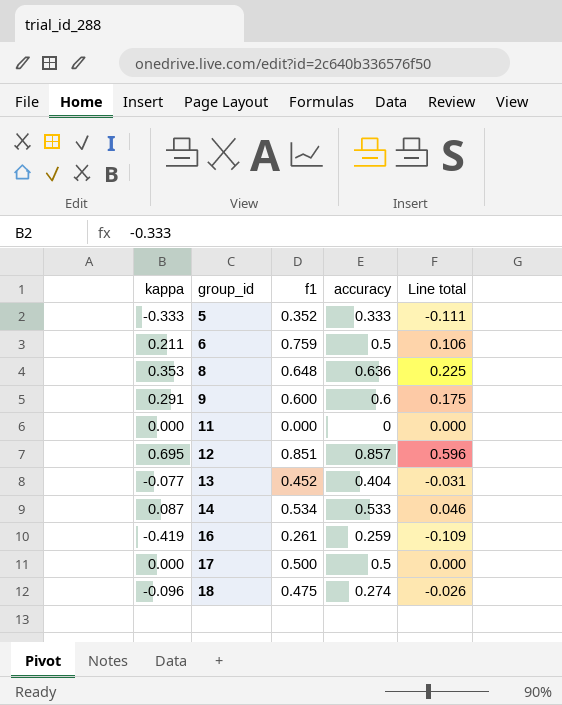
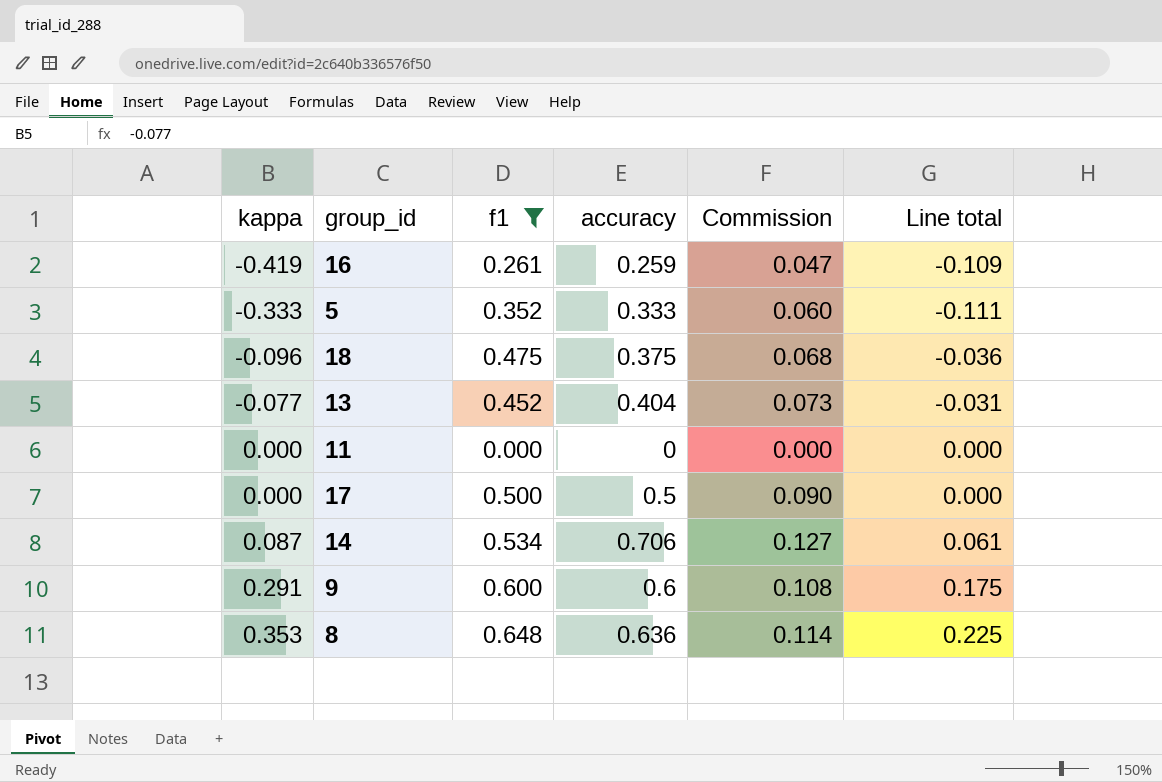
filter: none -> f1 <= 0.648
row order: group_id ascending -> kappa ascending
column Commission | formula: none -> [accuracy] * 0.18
18 | accuracy: 0.274 -> 0.375
18 | Line total: -0.026 -> -0.036
14 | accuracy: 0.533 -> 0.706
14 | Line total: 0.046 -> 0.061

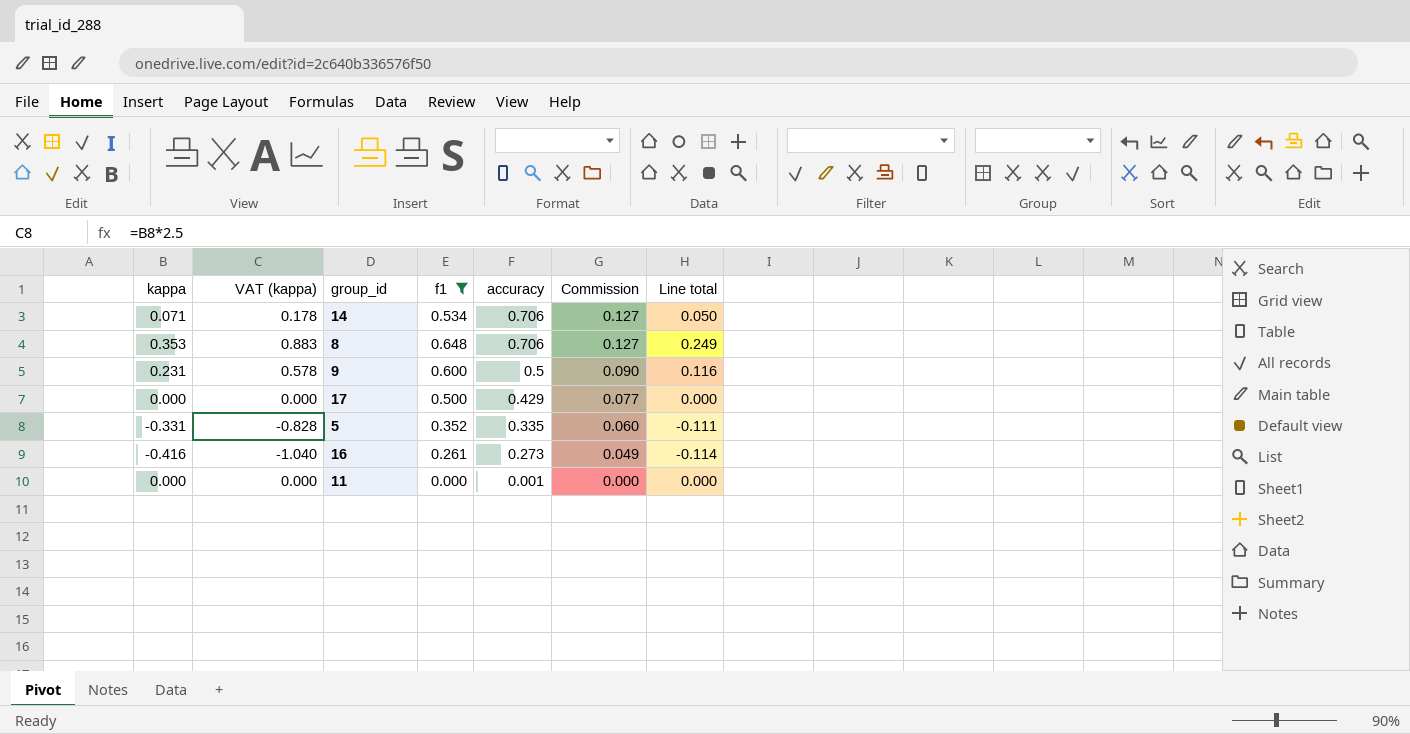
row order: kappa ascending -> accuracy descending
column VAT (kappa) | formula: none -> [kappa] * 2.5
row 18: -0.096 | 0.475 | 0.375 | 0.068 | -0.036 -> none
row 13: -0.077 | 0.452 | 0.404 | 0.073 | -0.031 -> none
14 | kappa: 0.087 -> 0.071
14 | Line total: 0.061 -> 0.050
8 | accuracy: 0.636 -> 0.706
8 | Commission: 0.114 -> 0.127
8 | Line total: 0.225 -> 0.249
9 | kappa: 0.291 -> 0.231
9 | accuracy: 0.6 -> 0.5
9 | Commission: 0.108 -> 0.090
9 | Line total: 0.175 -> 0.116
17 | accuracy: 0.5 -> 0.429
17 | Commission: 0.090 -> 0.077
5 | kappa: -0.333 -> -0.331
5 | accuracy: 0.333 -> 0.335
16 | kappa: -0.419 -> -0.416
16 | accuracy: 0.259 -> 0.273
16 | Commission: 0.047 -> 0.049
16 | Line total: -0.109 -> -0.114
11 | accuracy: 0 -> 0.001

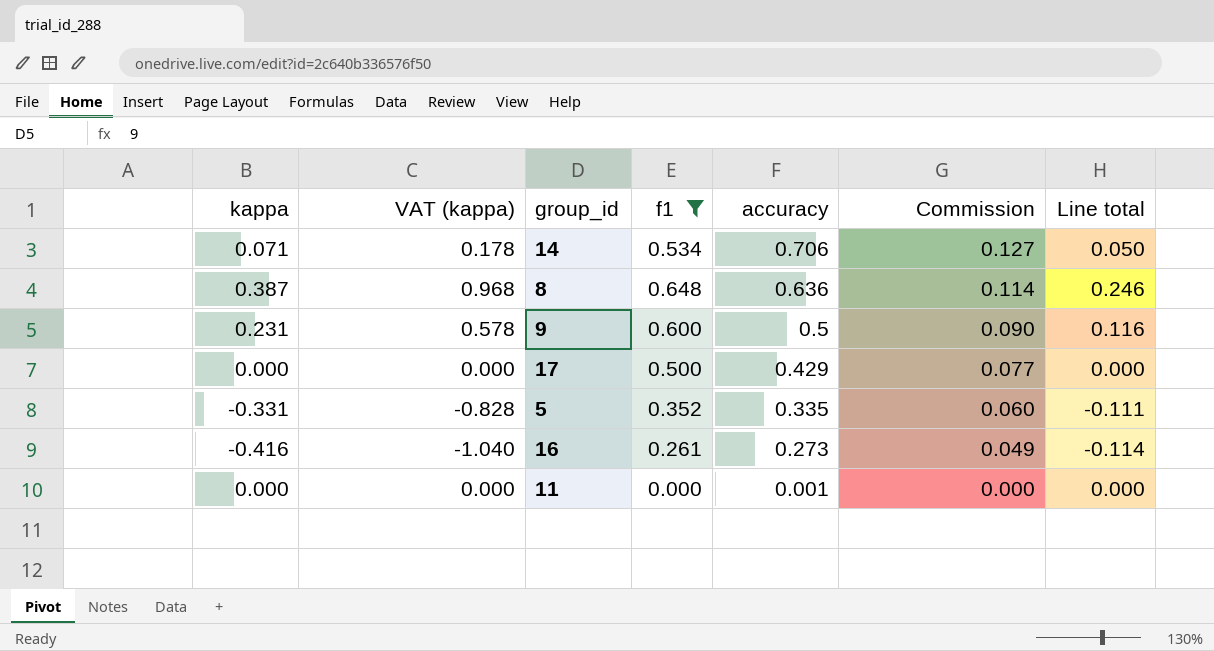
8 | kappa: 0.353 -> 0.387
8 | VAT (kappa): 0.883 -> 0.968
8 | accuracy: 0.706 -> 0.636
8 | Commission: 0.127 -> 0.114
8 | Line total: 0.249 -> 0.246

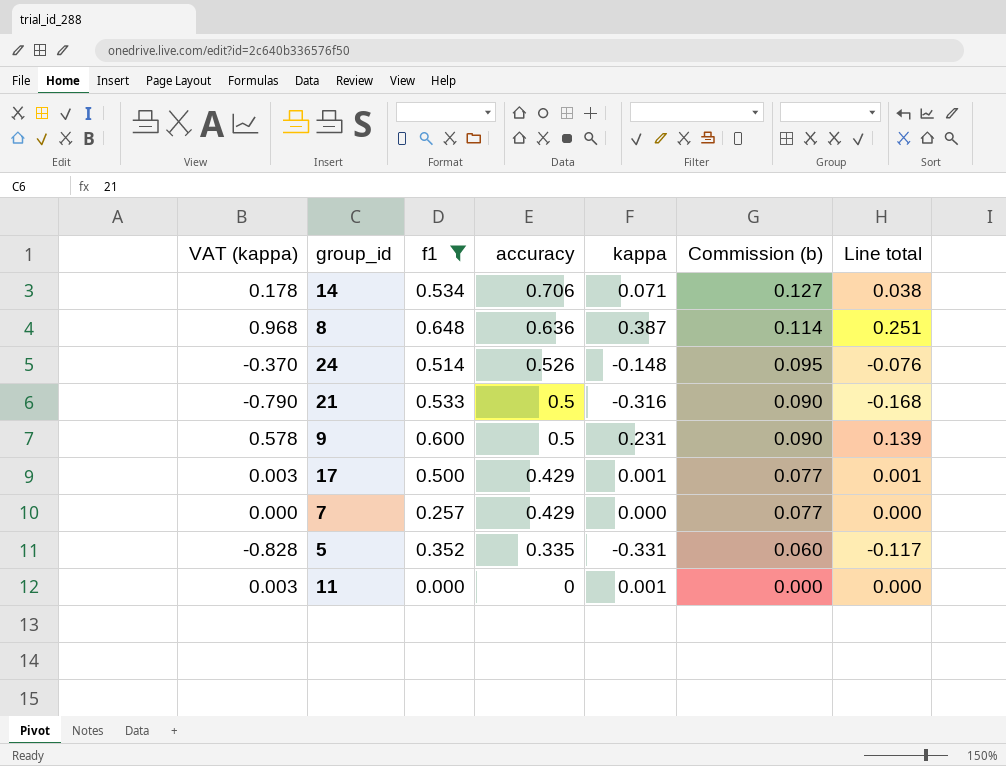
column kappa | position: 1 -> 5
column name: Commission -> Commission (b)
column Line total | formula: [kappa] * [accuracy] -> [f1] * [kappa]
row 16: -0.416 | -1.040 | 0.261 | 0.273 | 0.049 | -0.114 -> none
row 24: none -> -0.370 | 0.514 | 0.526 | -0.148 | 0.095 | -0.076
row 21: none -> -0.790 | 0.533 | 0.5 | -0.316 | 0.090 | -0.168
17 | VAT (kappa): 0.000 -> 0.003
17 | kappa: 0.000 -> 0.001
row 7: none -> 0.000 | 0.257 | 0.429 | 0.000 | 0.077 | 0.000
11 | VAT (kappa): 0.000 -> 0.003
11 | accuracy: 0.001 -> 0
11 | kappa: 0.000 -> 0.001

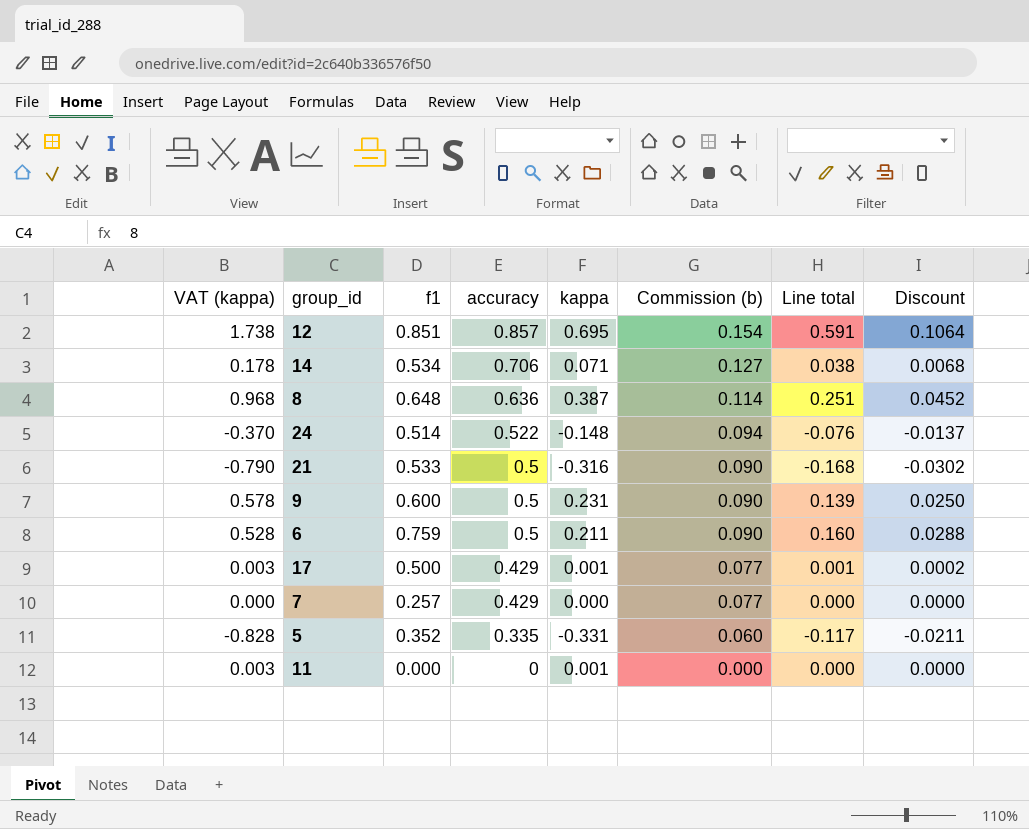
filter: f1 <= 0.648 -> none
column Discount | formula: none -> [Line total] * 0.18
24 | accuracy: 0.526 -> 0.522
24 | Commission (b): 0.095 -> 0.094

